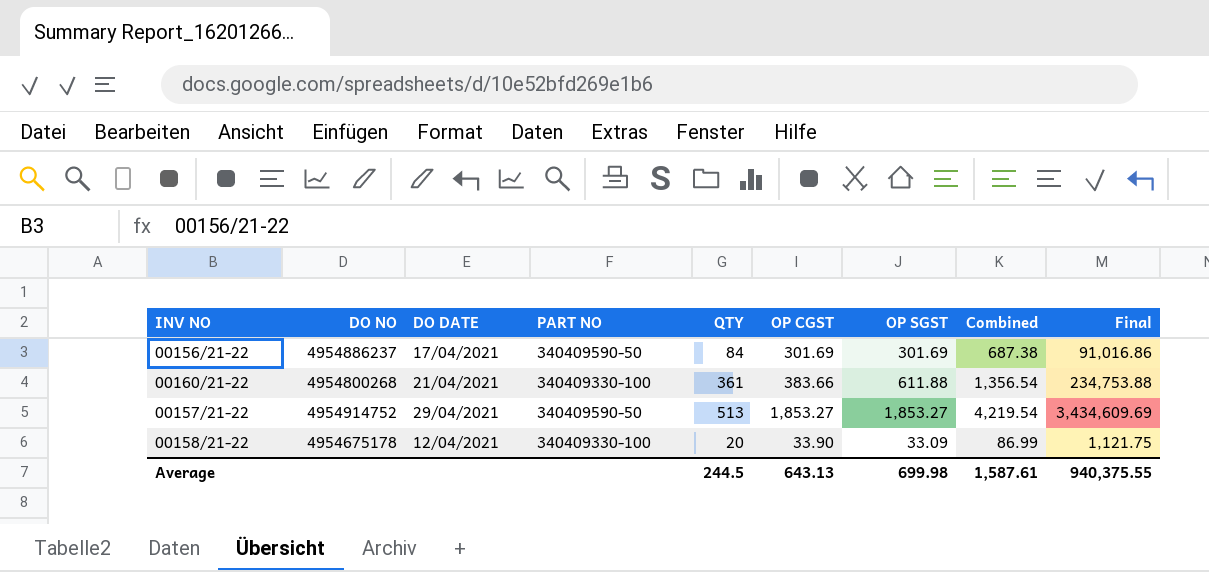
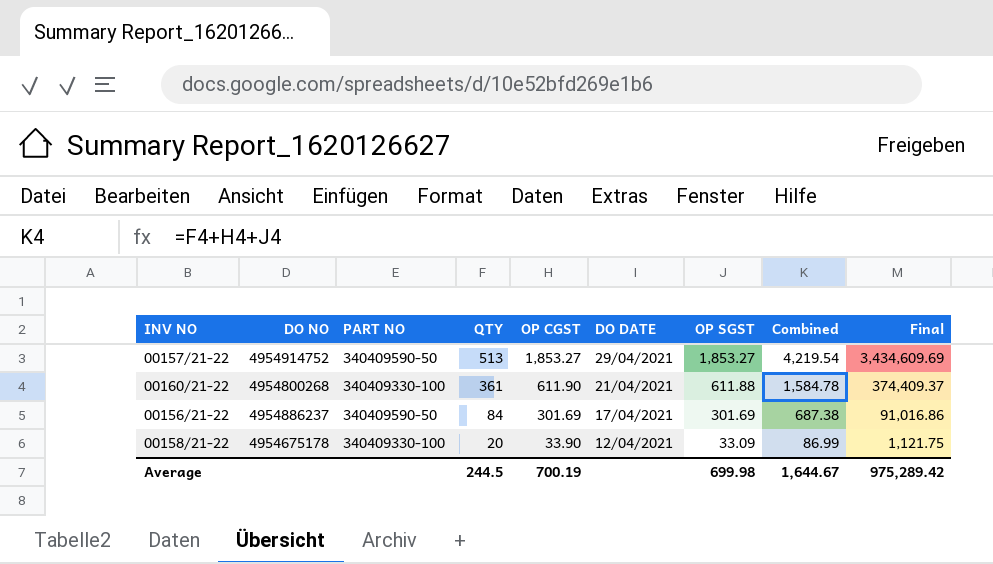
row order: none -> QTY descending
column DO DATE | position: 3 -> 6
00160/21-22 | OP CGST: 383.66 -> 611.90
00160/21-22 | Combined: 1,356.54 -> 1,584.78
00160/21-22 | Final: 234,753.88 -> 374,409.37
Average | OP CGST: 643.13 -> 700.19
Average | Combined: 1,587.61 -> 1,644.67
Average | Final: 940,375.55 -> 975,289.42

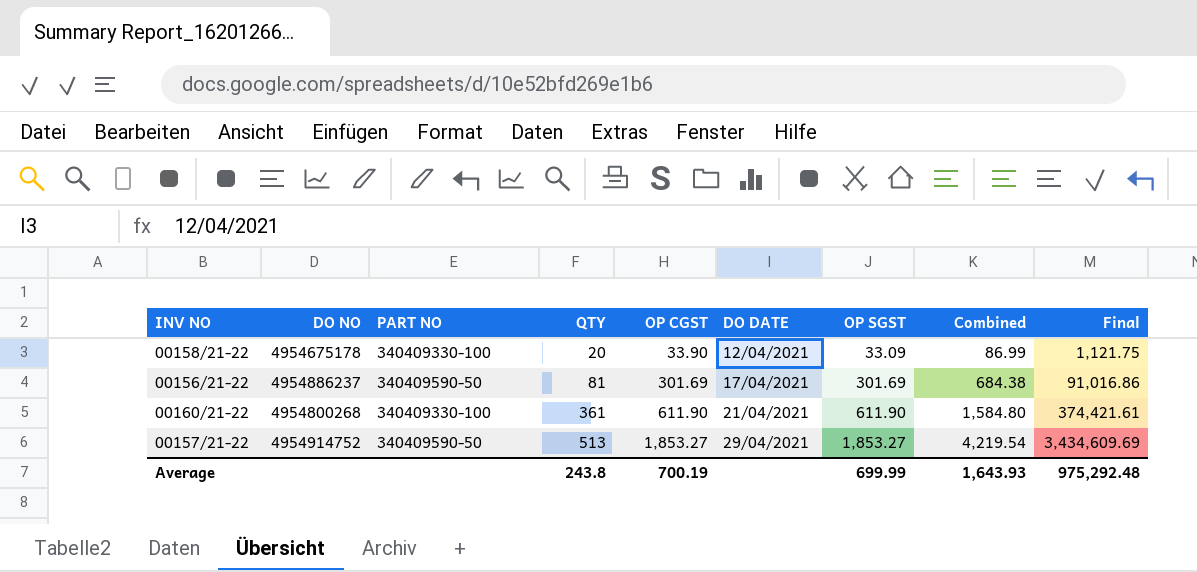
row order: QTY descending -> QTY ascending
00156/21-22 | QTY: 84 -> 81
00156/21-22 | Combined: 687.38 -> 684.38
00160/21-22 | OP SGST: 611.88 -> 611.90
00160/21-22 | Combined: 1,584.78 -> 1,584.80
00160/21-22 | Final: 374,409.37 -> 374,421.61
Average | QTY: 244.5 -> 243.8
Average | OP SGST: 699.98 -> 699.99
Average | Combined: 1,644.67 -> 1,643.93
Average | Final: 975,289.42 -> 975,292.48

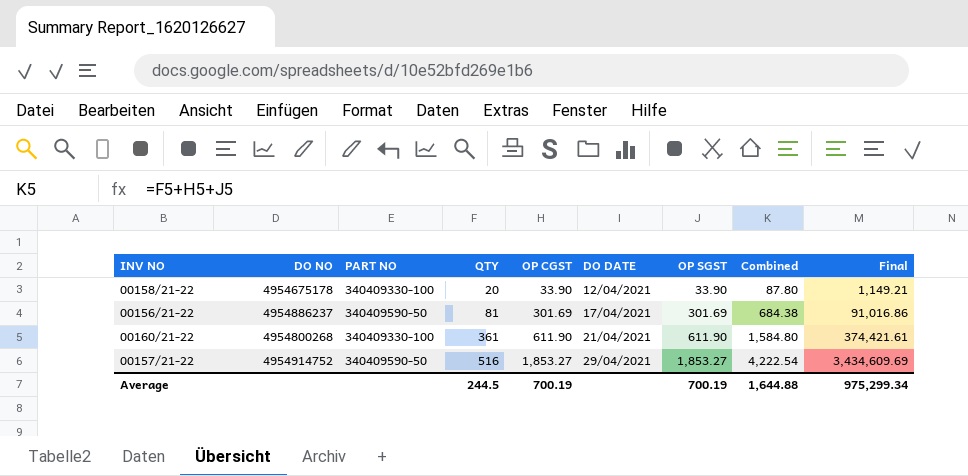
00158/21-22 | OP SGST: 33.09 -> 33.90
00158/21-22 | Combined: 86.99 -> 87.80
00158/21-22 | Final: 1,121.75 -> 1,149.21
00157/21-22 | QTY: 513 -> 516
00157/21-22 | Combined: 4,219.54 -> 4,222.54
Average | QTY: 243.8 -> 244.5
Average | OP SGST: 699.99 -> 700.19
Average | Combined: 1,643.93 -> 1,644.88
Average | Final: 975,292.48 -> 975,299.34

